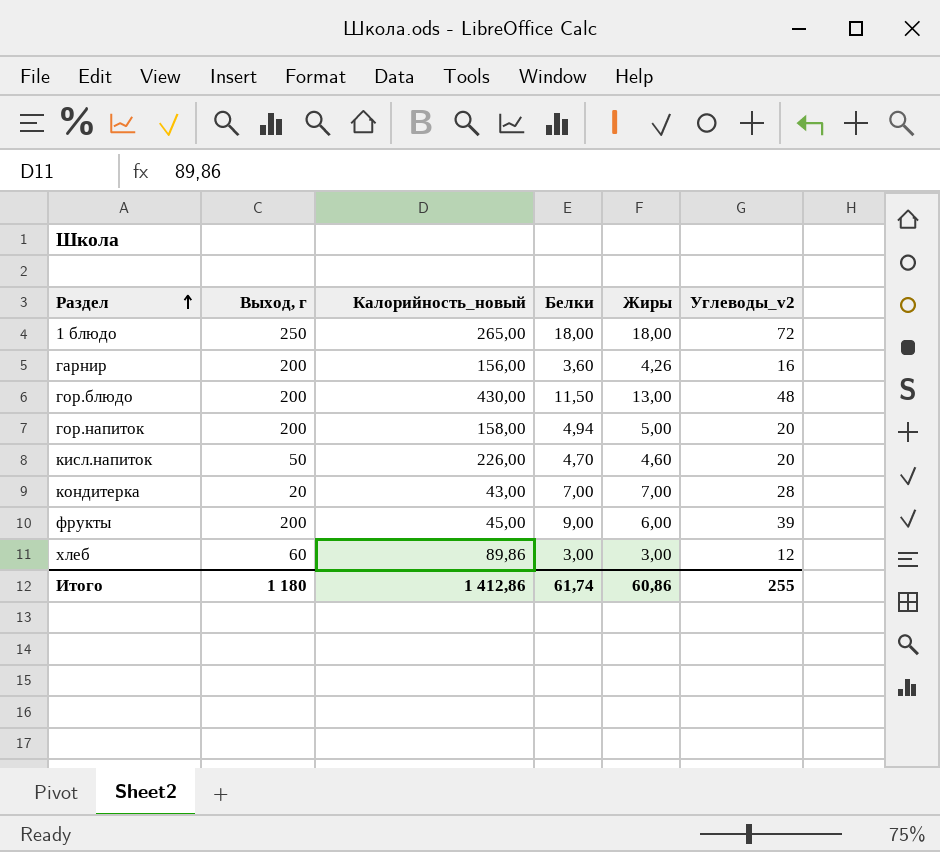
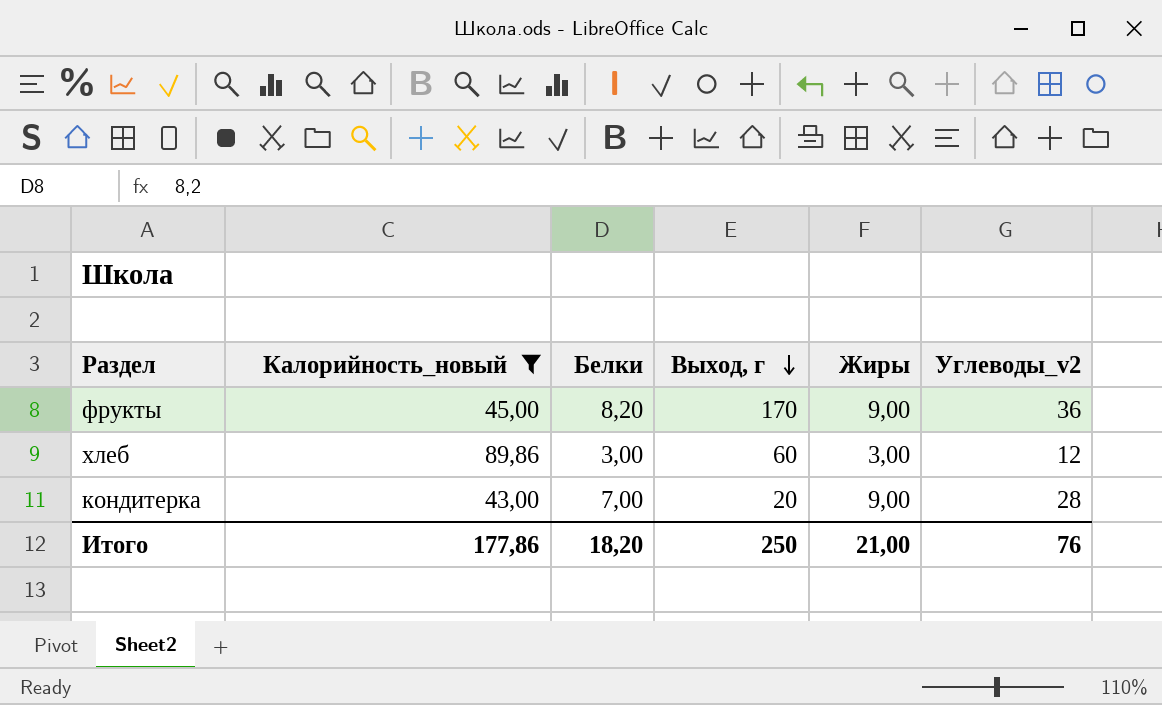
filter: none -> Калорийность_новый <= 89,86
row order: Раздел ascending -> Выход, г descending
column Выход, г | position: 2 -> 4
фрукты | Белки: 9,00 -> 8,20
фрукты | Выход, г: 200 -> 170
фрукты | Жиры: 6,00 -> 9,00
фрукты | Углеводы_v2: 39 -> 36
кондитерка | Жиры: 7,00 -> 9,00
Итого | Калорийность_новый: 1 412,86 -> 177,86
Итого | Белки: 61,74 -> 18,20
Итого | Выход, г: 1 180 -> 250
Итого | Жиры: 60,86 -> 21,00
Итого | Углеводы_v2: 255 -> 76

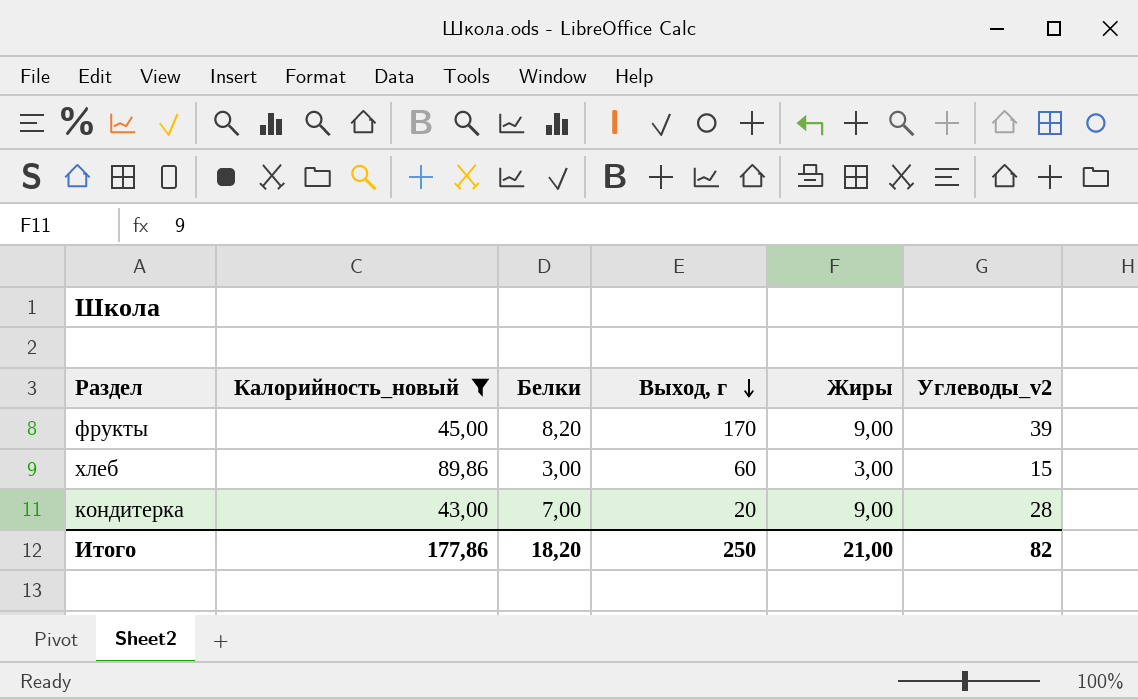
фрукты | Углеводы_v2: 36 -> 39
хлеб | Углеводы_v2: 12 -> 15
Итого | Углеводы_v2: 76 -> 82

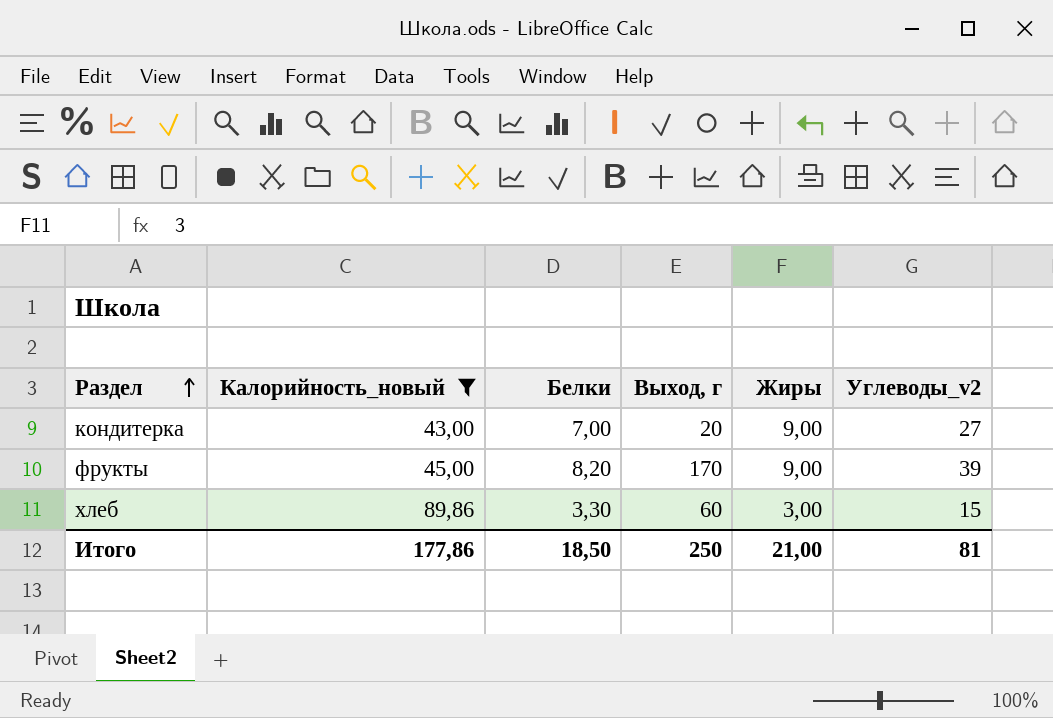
row order: Выход, г descending -> Раздел ascending
кондитерка | Углеводы_v2: 28 -> 27
хлеб | Белки: 3,00 -> 3,30
Итого | Белки: 18,20 -> 18,50
Итого | Углеводы_v2: 82 -> 81

